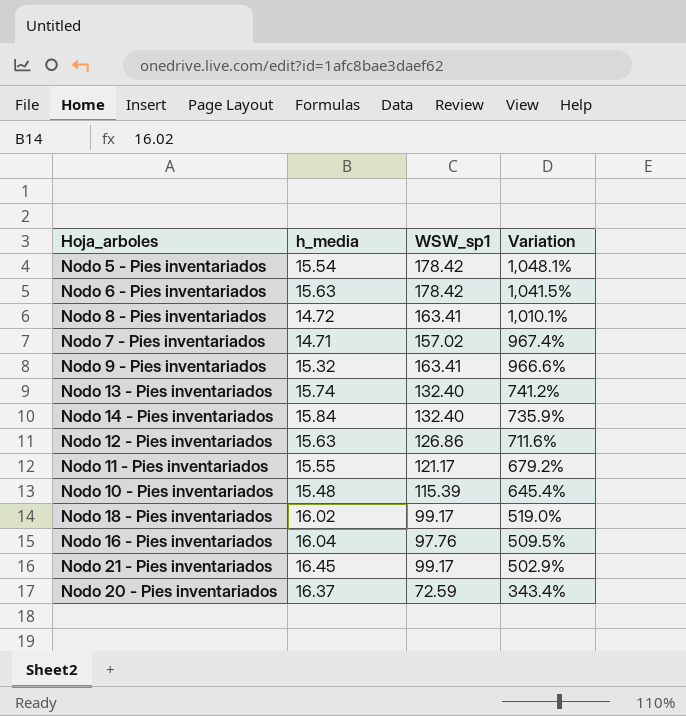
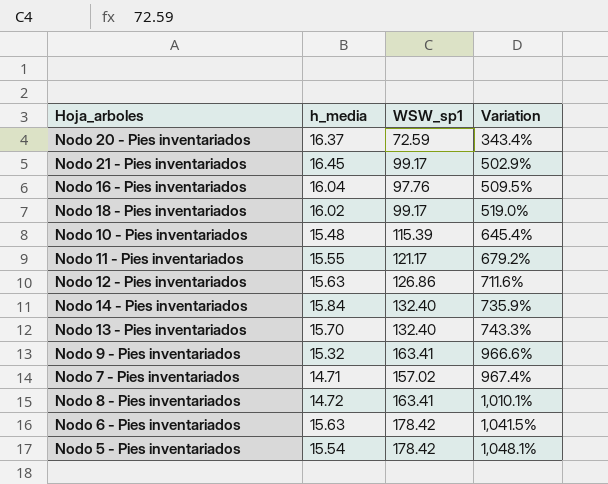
row order: Variation descending -> Variation ascending
Nodo 13 - Pies inventariados | h_media: 15.74 -> 15.70
Nodo 13 - Pies inventariados | Variation: 741.2% -> 743.3%

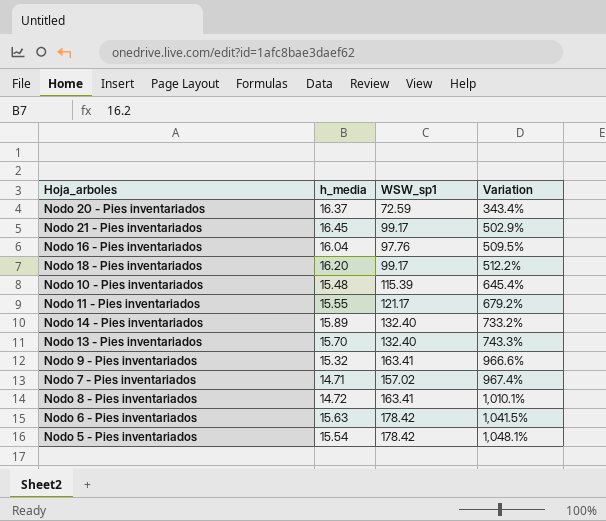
row Nodo 12 - Pies inventariados: 15.63 | 126.86 | 711.6% -> none
Nodo 18 - Pies inventariados | h_media: 16.02 -> 16.20
Nodo 18 - Pies inventariados | Variation: 519.0% -> 512.2%
Nodo 14 - Pies inventariados | h_media: 15.84 -> 15.89
Nodo 14 - Pies inventariados | Variation: 735.9% -> 733.2%

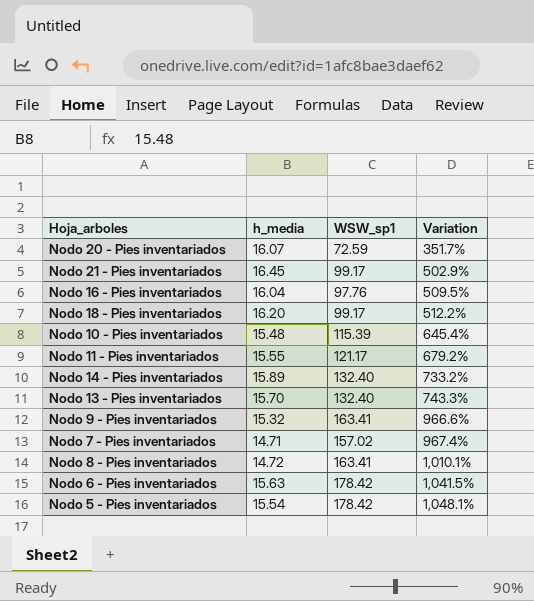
Nodo 20 - Pies inventariados | h_media: 16.37 -> 16.07
Nodo 20 - Pies inventariados | Variation: 343.4% -> 351.7%

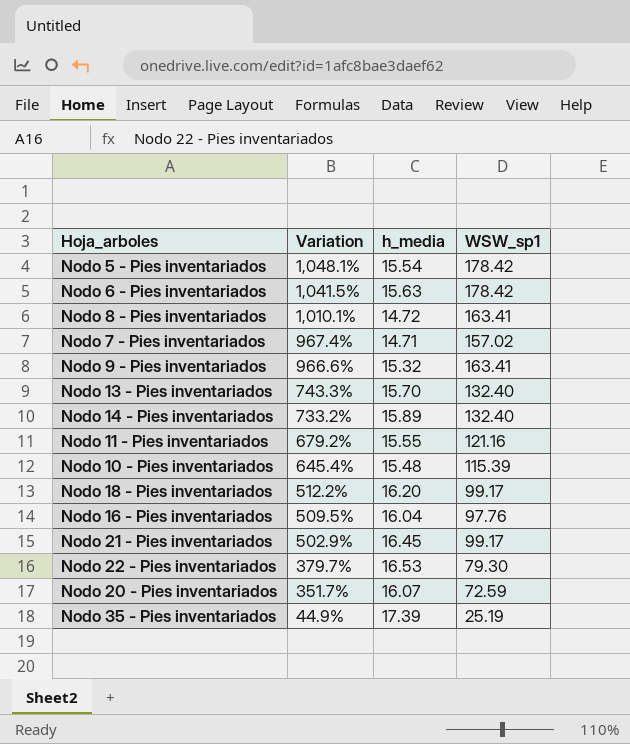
row order: Variation ascending -> Variation descending
column Variation | position: 4 -> 2
Nodo 11 - Pies inventariados | WSW_sp1: 121.17 -> 121.16
row Nodo 22 - Pies inventariados: none -> 379.7% | 16.53 | 79.30
row Nodo 35 - Pies inventariados: none -> 44.9% | 17.39 | 25.19

